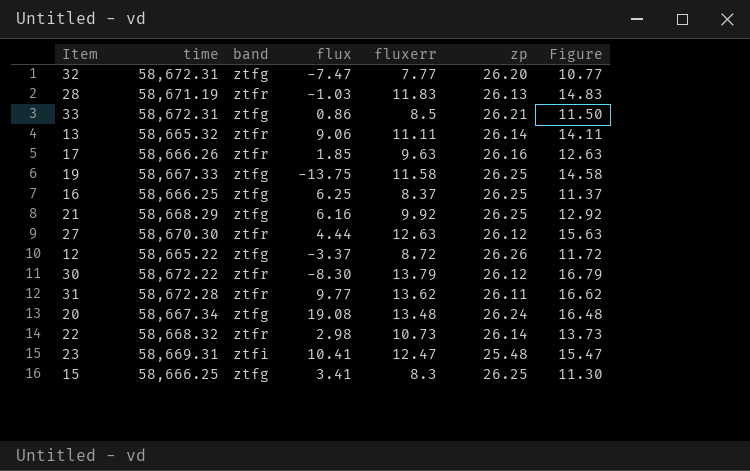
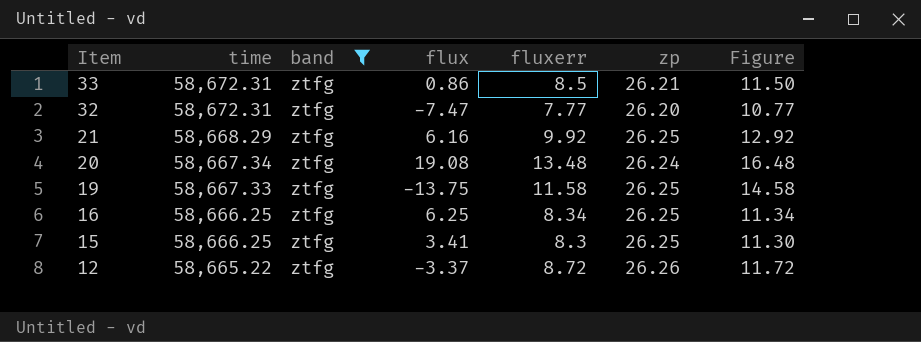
filter: none -> band = ztfg
row order: none -> Item descending
16 | fluxerr: 8.37 -> 8.34
16 | Figure: 11.37 -> 11.34

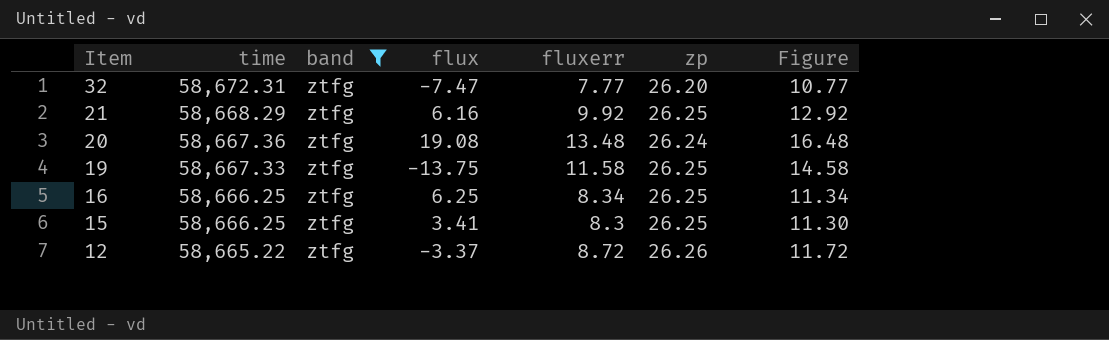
row 33: 58,672.31 | ztfg | 0.86 | 8.5 | 26.21 | 11.50 -> none
20 | time: 58,667.34 -> 58,667.36

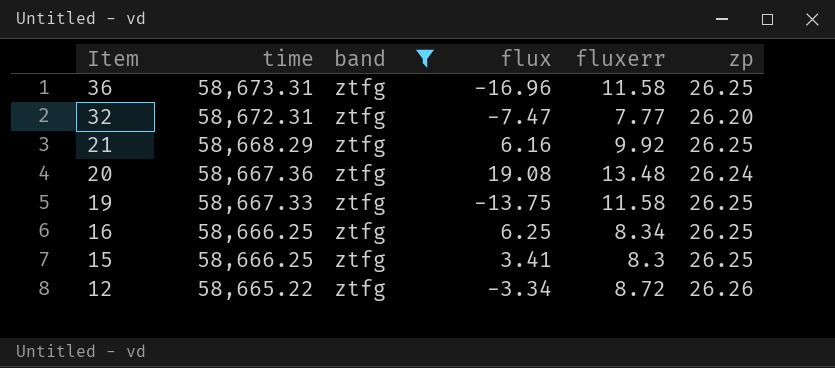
column Figure | formula: [fluxerr] + 3 -> none
row 36: none -> 58,673.31 | ztfg | -16.96 | 11.58 | 26.25
12 | flux: -3.37 -> -3.34

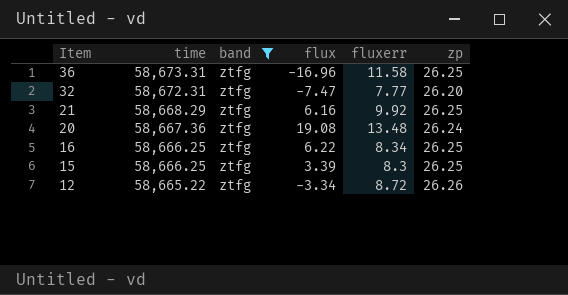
row 19: 58,667.33 | ztfg | -13.75 | 11.58 | 26.25 -> none
16 | flux: 6.25 -> 6.22
15 | flux: 3.41 -> 3.39

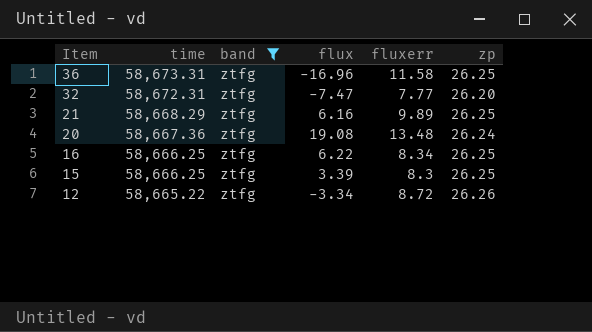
21 | fluxerr: 9.92 -> 9.89

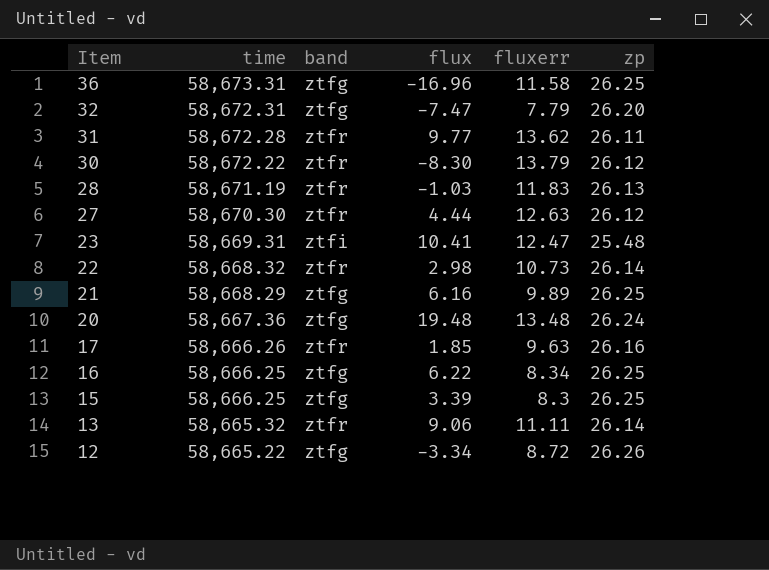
filter: band = ztfg -> none
32 | fluxerr: 7.77 -> 7.79
20 | flux: 19.08 -> 19.48

